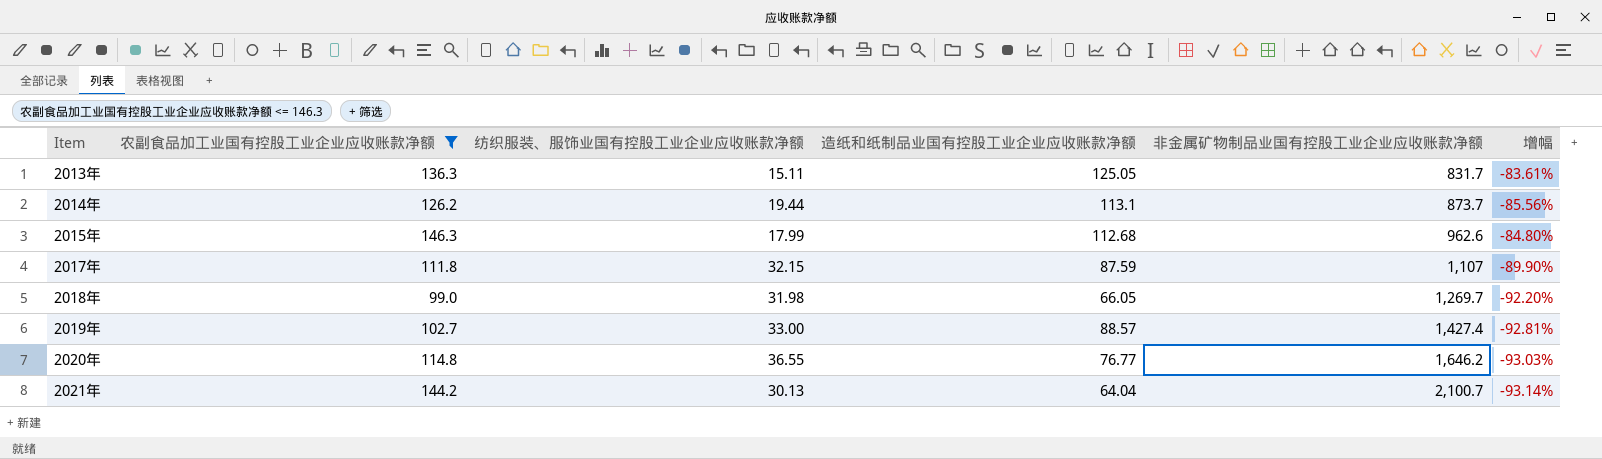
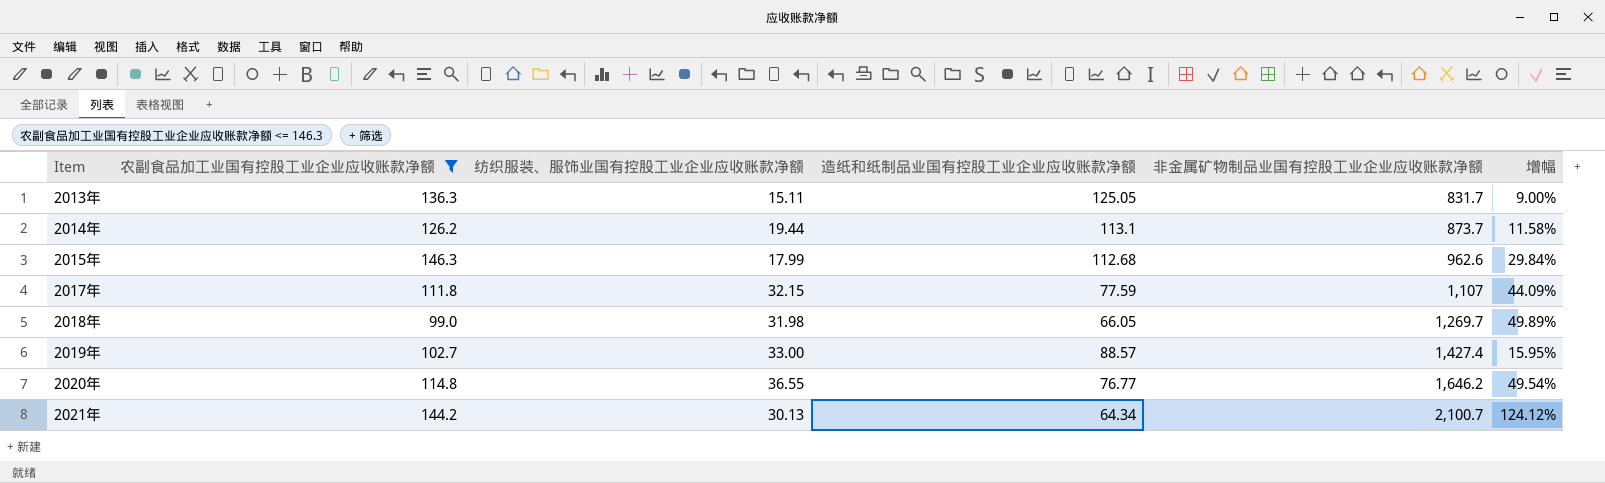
column 增幅 | formula: ([农副食品加工业国有控股工业企业应收账款净额] - [非金属矿物制品业国有控股工业企业应收账款净额]) / [非金属矿物制品业国有控股工业企业应收账款净额] -> ([农副食品加工业国有控股工业企业应收账款净额] - [造纸和纸制品业国有控股工业企业应收账款净额]) / [造纸和纸制品业国有控股工业企业应收账款净额]
2017年 | 造纸和纸制品业国有控股工业企业应收账款净额: 87.59 -> 77.59
2021年 | 造纸和纸制品业国有控股工业企业应收账款净额: 64.04 -> 64.34

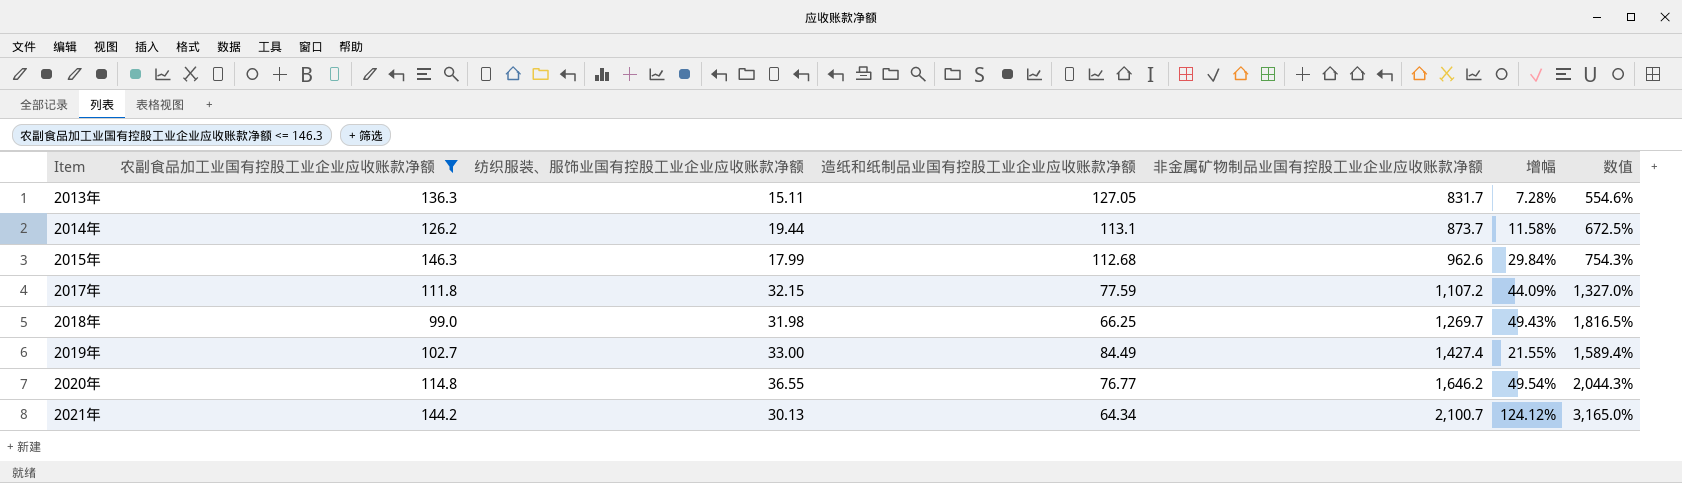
column 数值 | formula: none -> ([非金属矿物制品业国有控股工业企业应收账款净额] - [造纸和纸制品业国有控股工业企业应收账款净额]) / [造纸和纸制品业国有控股工业企业应收账款净额]
2013年 | 造纸和纸制品业国有控股工业企业应收账款净额: 125.05 -> 127.05
2013年 | 增幅: 9.00% -> 7.28%
2017年 | 非金属矿物制品业国有控股工业企业应收账款净额: 1,107 -> 1,107.2
2018年 | 造纸和纸制品业国有控股工业企业应收账款净额: 66.05 -> 66.25
2018年 | 增幅: 49.89% -> 49.43%
2019年 | 造纸和纸制品业国有控股工业企业应收账款净额: 88.57 -> 84.49
2019年 | 增幅: 15.95% -> 21.55%

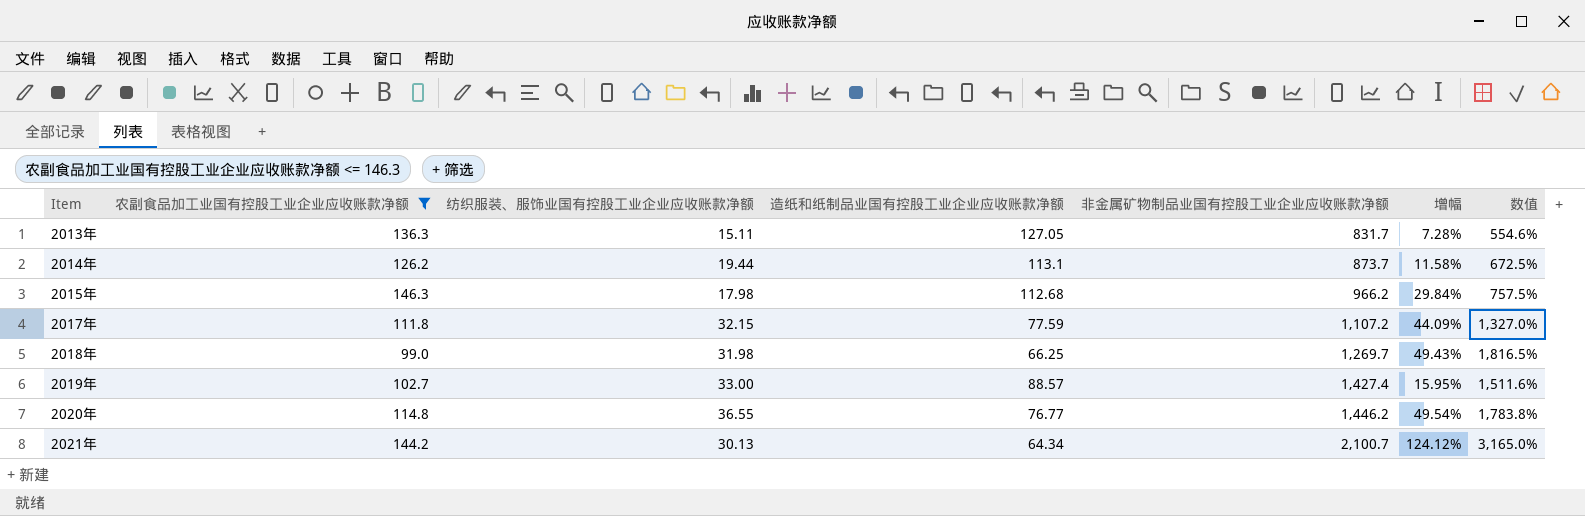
2015年 | 纺织服装、服饰业国有控股工业企业应收账款净额: 17.99 -> 17.98
2015年 | 非金属矿物制品业国有控股工业企业应收账款净额: 962.6 -> 966.2
2015年 | 数值: 754.3% -> 757.5%
2019年 | 造纸和纸制品业国有控股工业企业应收账款净额: 84.49 -> 88.57
2019年 | 增幅: 21.55% -> 15.95%
2019年 | 数值: 1,589.4% -> 1,511.6%
2020年 | 非金属矿物制品业国有控股工业企业应收账款净额: 1,646.2 -> 1,446.2
2020年 | 数值: 2,044.3% -> 1,783.8%

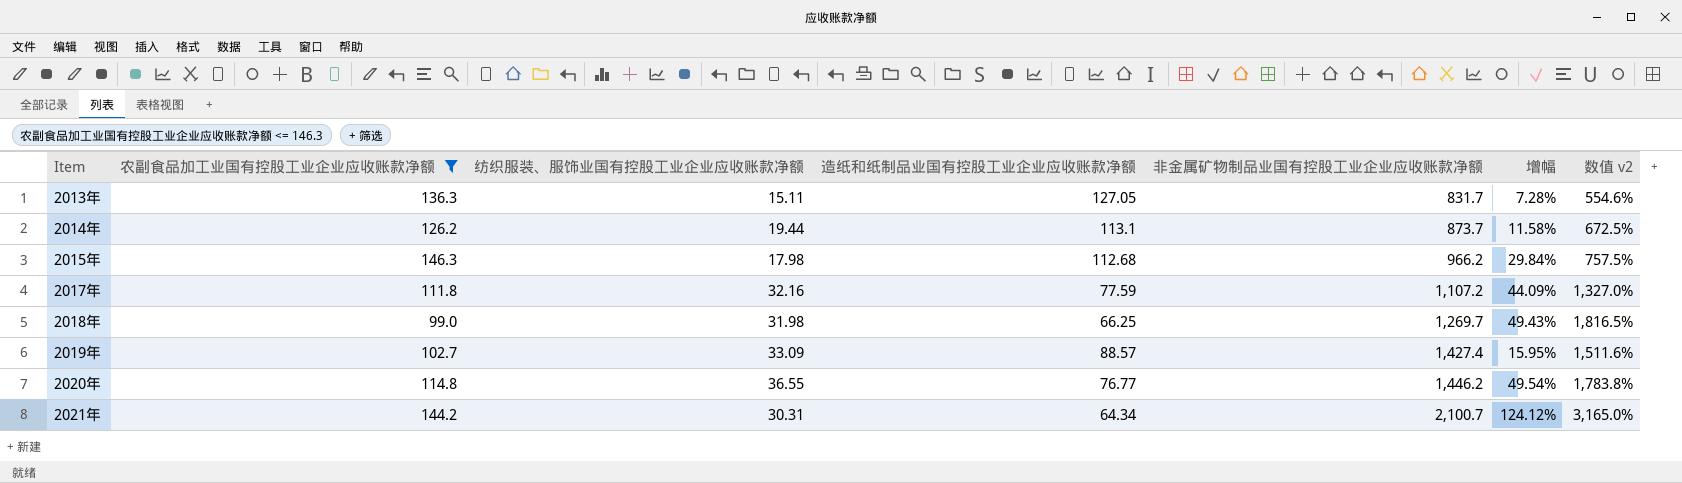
column name: 数值 -> 数值 v2
2017年 | 纺织服装、服饰业国有控股工业企业应收账款净额: 32.15 -> 32.16
2019年 | 纺织服装、服饰业国有控股工业企业应收账款净额: 33.00 -> 33.09
2021年 | 纺织服装、服饰业国有控股工业企业应收账款净额: 30.13 -> 30.31

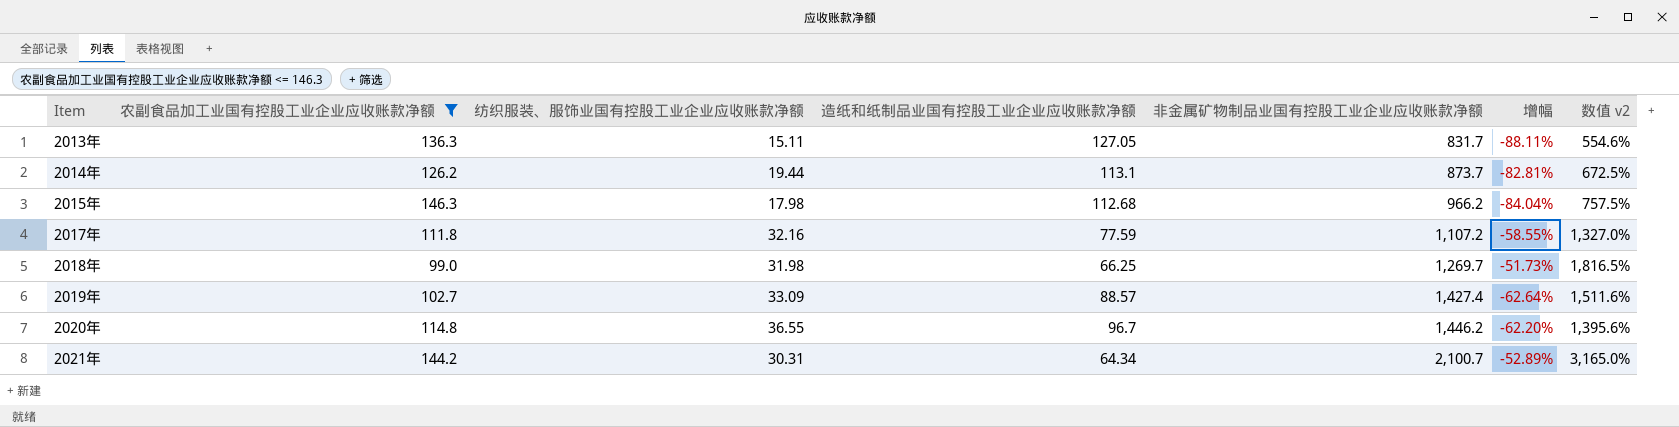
column 增幅 | formula: ([农副食品加工业国有控股工业企业应收账款净额] - [造纸和纸制品业国有控股工业企业应收账款净额]) / [造纸和纸制品业国有控股工业企业应收账款净额] -> ([纺织服装、服饰业国有控股工业企业应收账款净额] - [造纸和纸制品业国有控股工业企业应收账款净额]) / [造纸和纸制品业国有控股工业企业应收账款净额]
2020年 | 造纸和纸制品业国有控股工业企业应收账款净额: 76.77 -> 96.7
2020年 | 数值 v2: 1,783.8% -> 1,395.6%

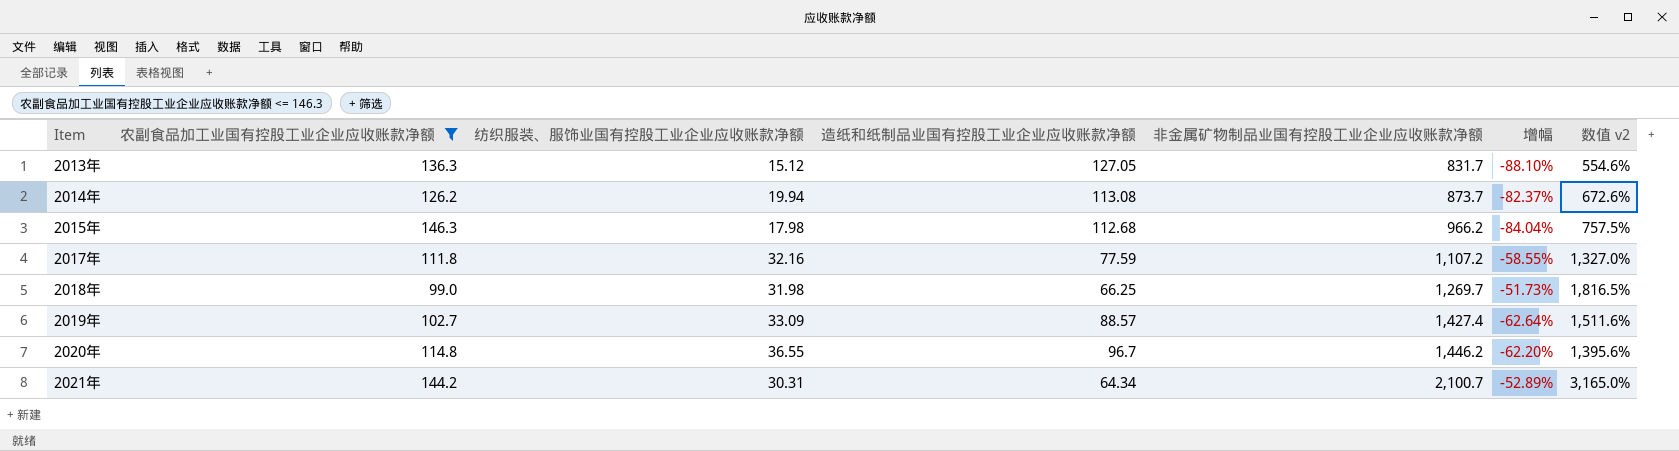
2013年 | 纺织服装、服饰业国有控股工业企业应收账款净额: 15.11 -> 15.12
2013年 | 增幅: -88.11% -> -88.10%
2014年 | 纺织服装、服饰业国有控股工业企业应收账款净额: 19.44 -> 19.94
2014年 | 造纸和纸制品业国有控股工业企业应收账款净额: 113.1 -> 113.08
2014年 | 增幅: -82.81% -> -82.37%
2014年 | 数值 v2: 672.5% -> 672.6%

